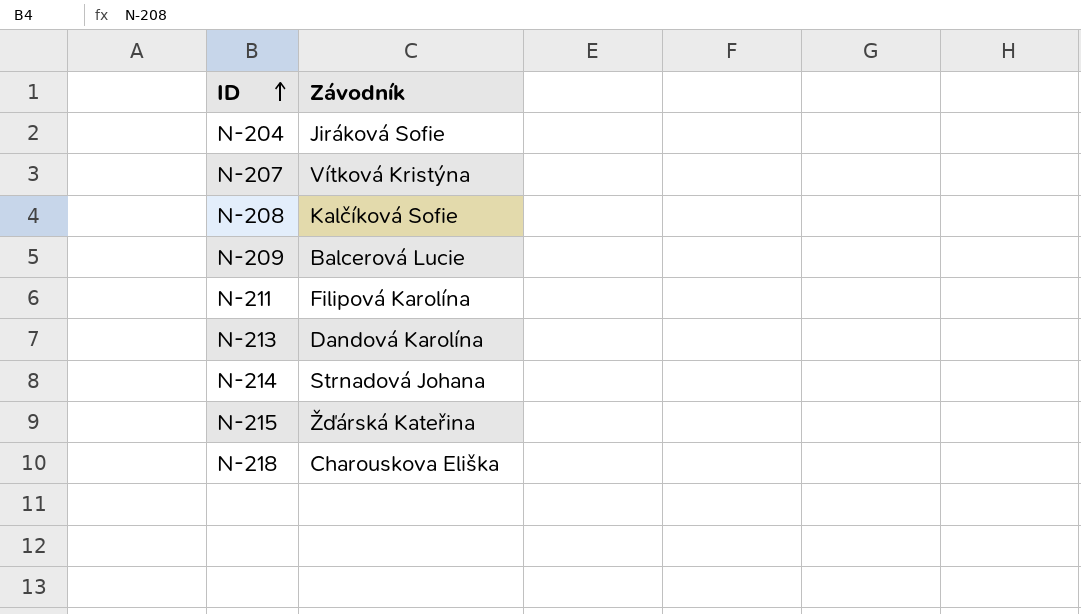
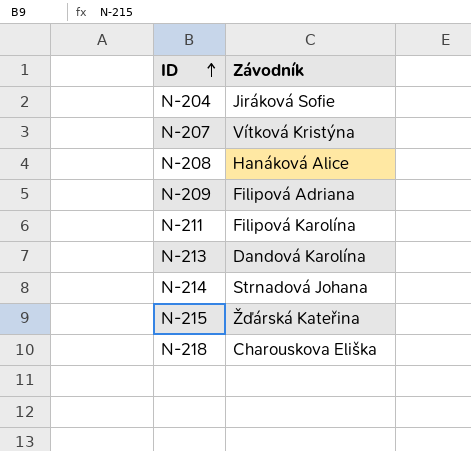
N-208 | Závodník: Kalčíková Sofie -> Hanáková Alice
N-209 | Závodník: Balcerová Lucie -> Filipová Adriana

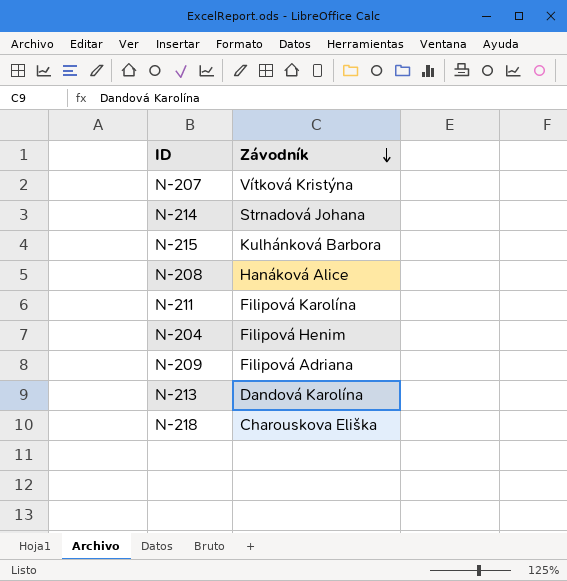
row order: ID ascending -> Závodník descending
N-215 | Závodník: Žďárská Kateřina -> Kulhánková Barbora
N-204 | Závodník: Jiráková Sofie -> Filipová Henim

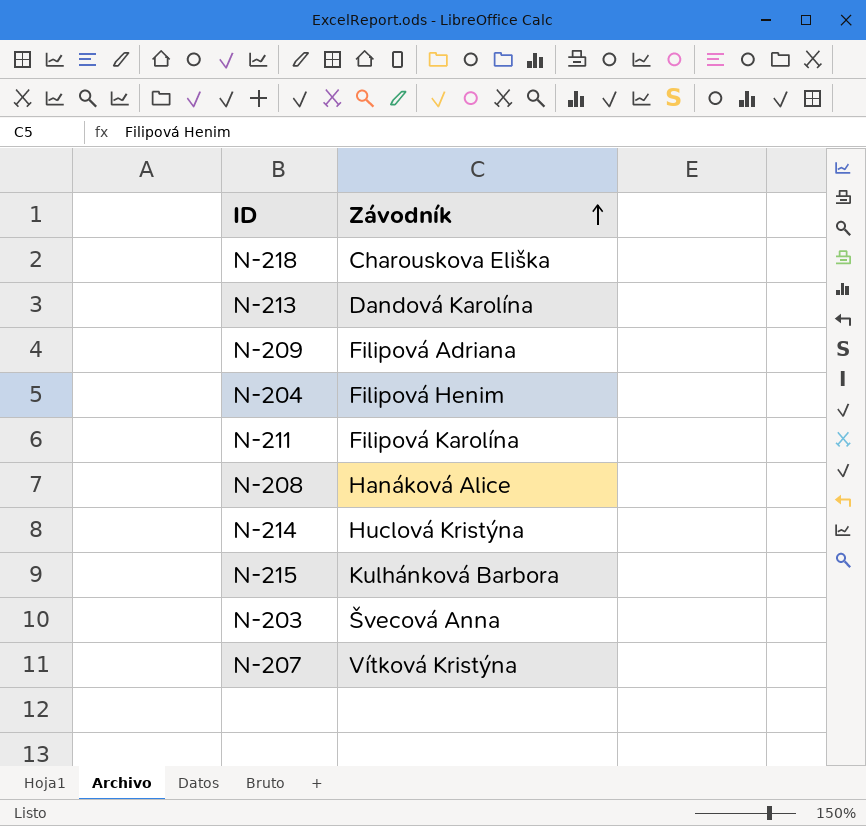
row order: Závodník descending -> Závodník ascending
N-214 | Závodník: Strnadová Johana -> Huclová Kristýna
row N-203: none -> Švecová Anna

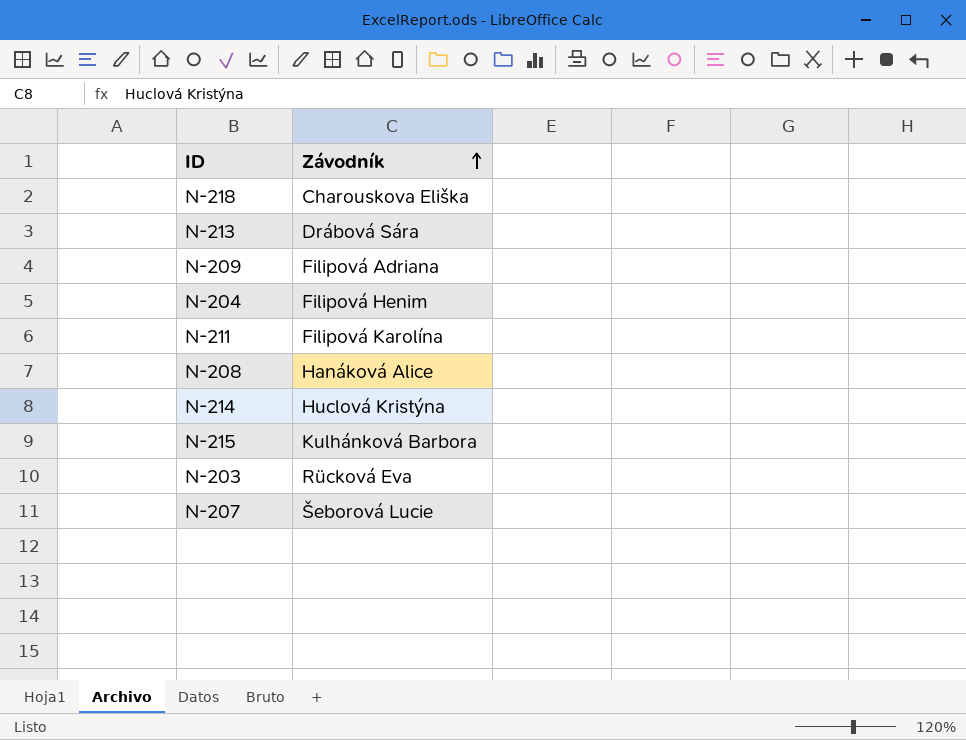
N-213 | Závodník: Dandová Karolína -> Drábová Sára
N-203 | Závodník: Švecová Anna -> Rücková Eva
N-207 | Závodník: Vítková Kristýna -> Šeborová Lucie

